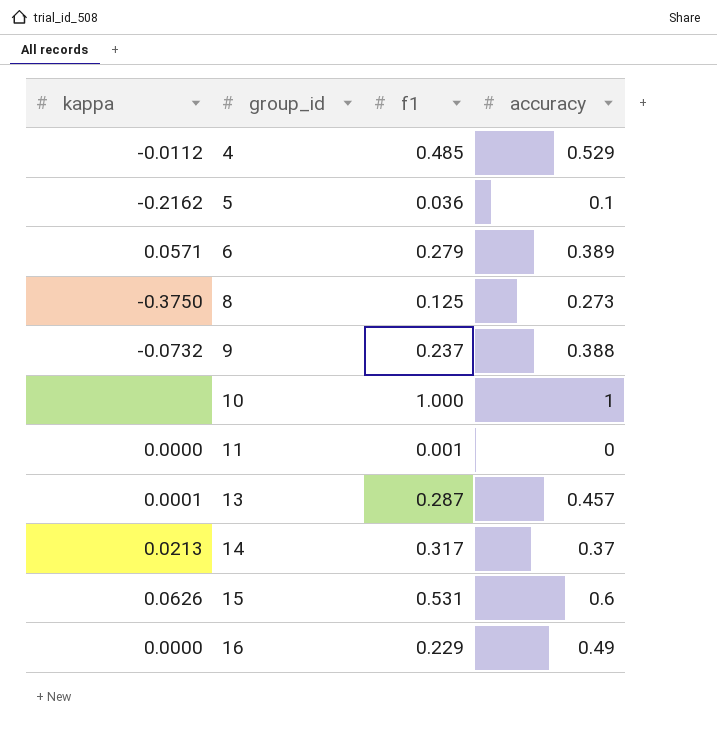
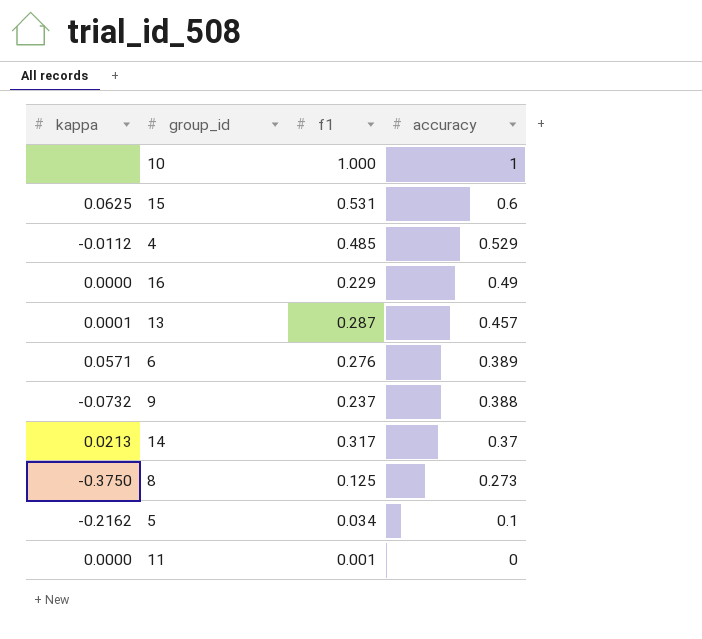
row order: group_id ascending -> accuracy descending
15 | kappa: 0.0626 -> 0.0625
6 | f1: 0.279 -> 0.276
5 | f1: 0.036 -> 0.034

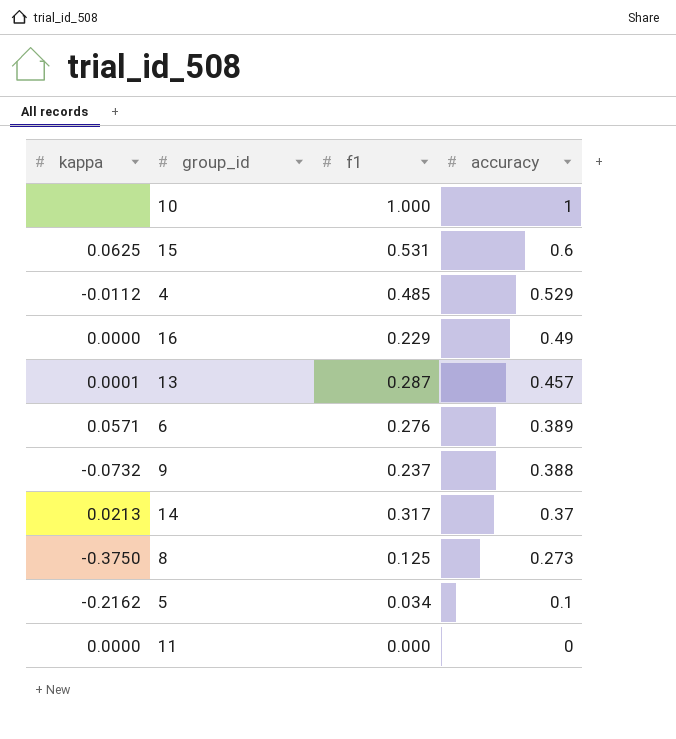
11 | f1: 0.001 -> 0.000

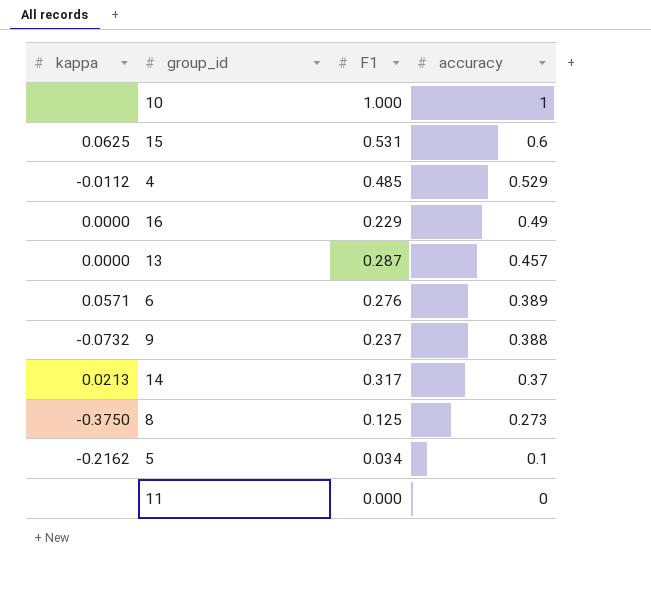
column name: f1 -> F1
13 | kappa: 0.0001 -> 0.0000
11 | kappa: 0.0000 -> none

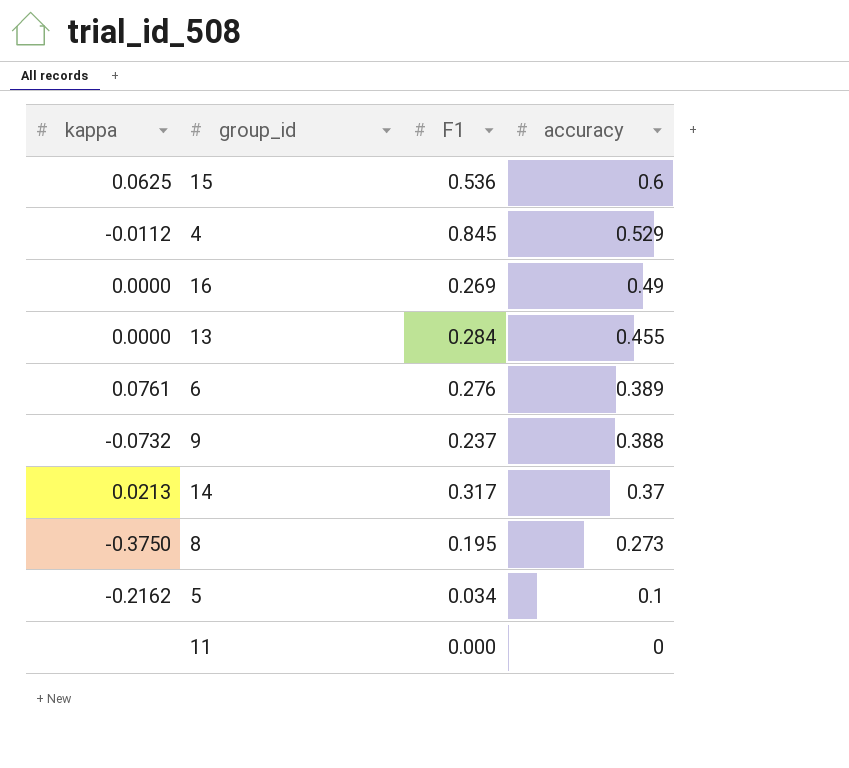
row 10: none | 1.000 | 1 -> none
15 | F1: 0.531 -> 0.536
4 | F1: 0.485 -> 0.845
16 | F1: 0.229 -> 0.269
13 | F1: 0.287 -> 0.284
13 | accuracy: 0.457 -> 0.455
6 | kappa: 0.0571 -> 0.0761
8 | F1: 0.125 -> 0.195

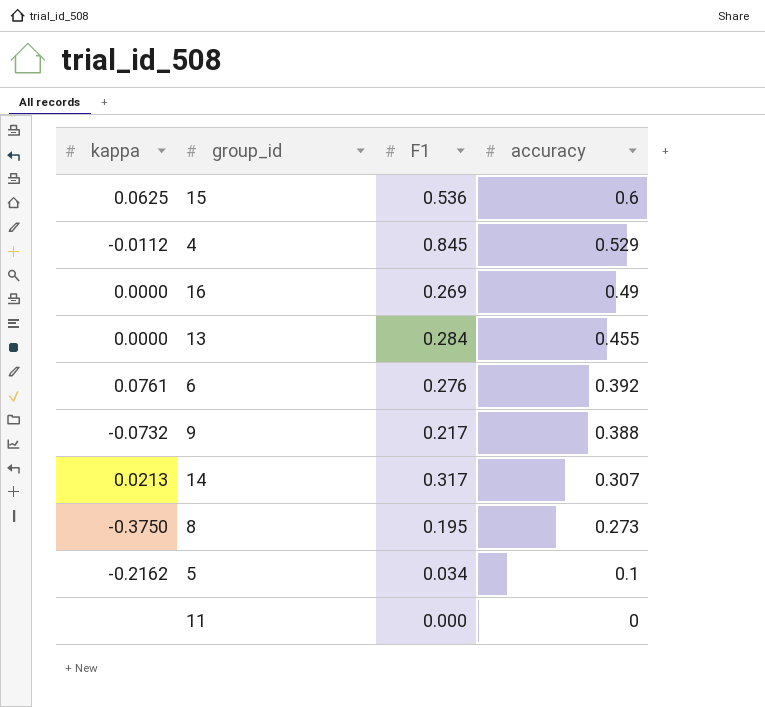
6 | accuracy: 0.389 -> 0.392
9 | F1: 0.237 -> 0.217
14 | accuracy: 0.37 -> 0.307

